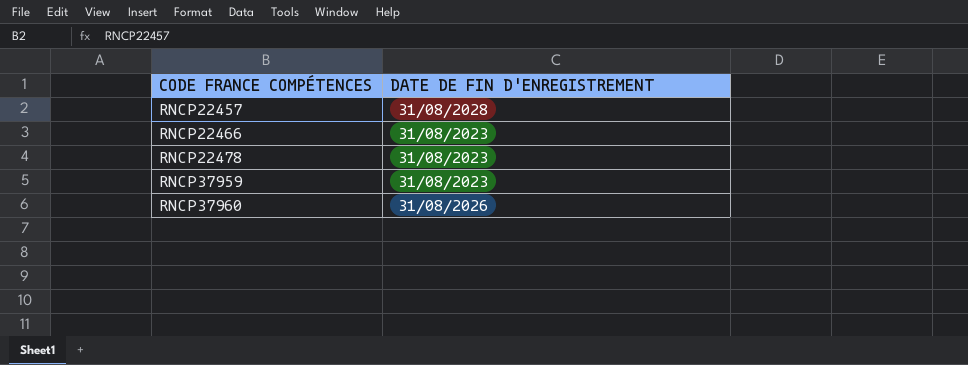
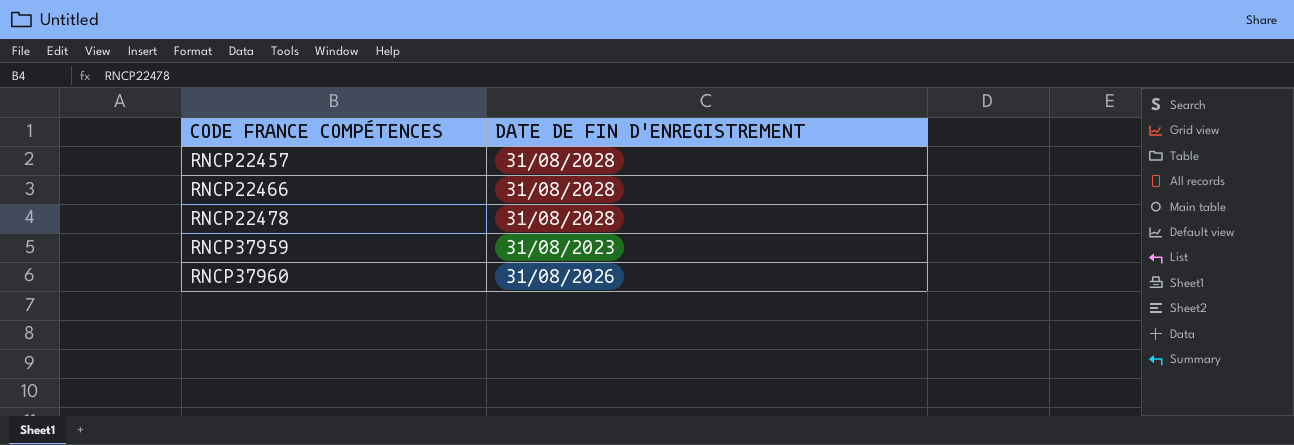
RNCP22466 | DATE DE FIN D'ENREGISTREMENT: 31/08/2023 -> 31/08/2028
RNCP22478 | DATE DE FIN D'ENREGISTREMENT: 31/08/2023 -> 31/08/2028

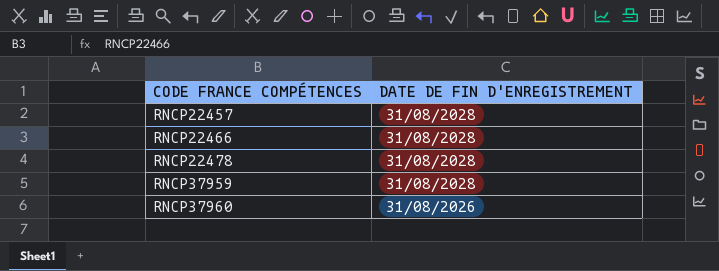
RNCP37959 | DATE DE FIN D'ENREGISTREMENT: 31/08/2023 -> 31/08/2028

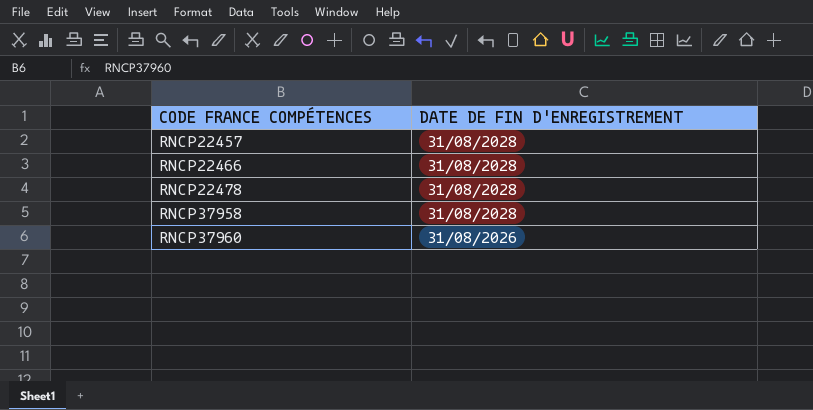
row RNCP37959: 31/08/2028 -> none
row RNCP37958: none -> 31/08/2028

